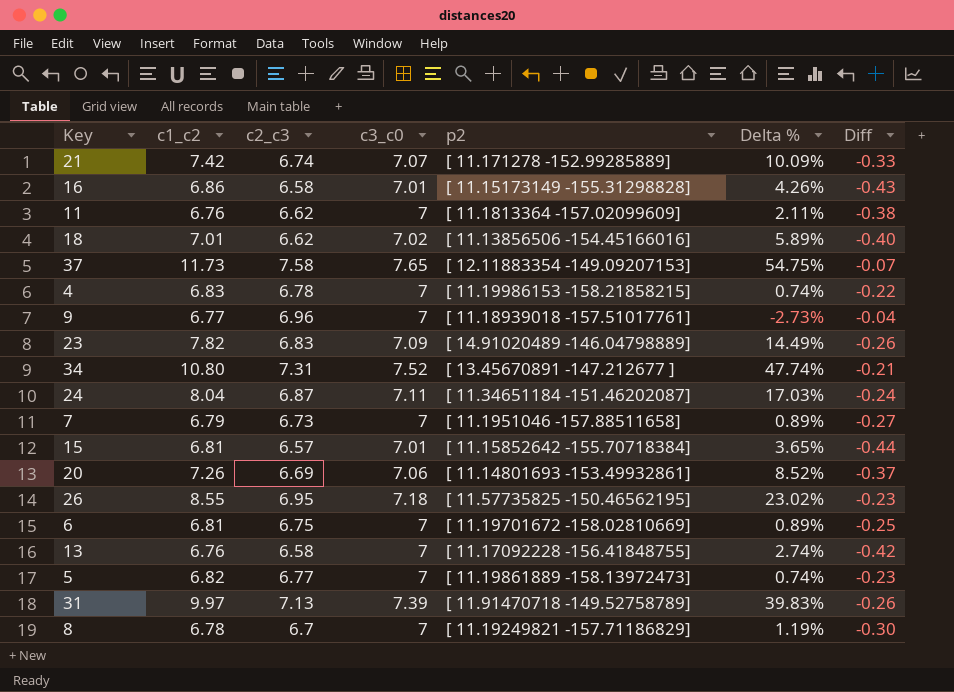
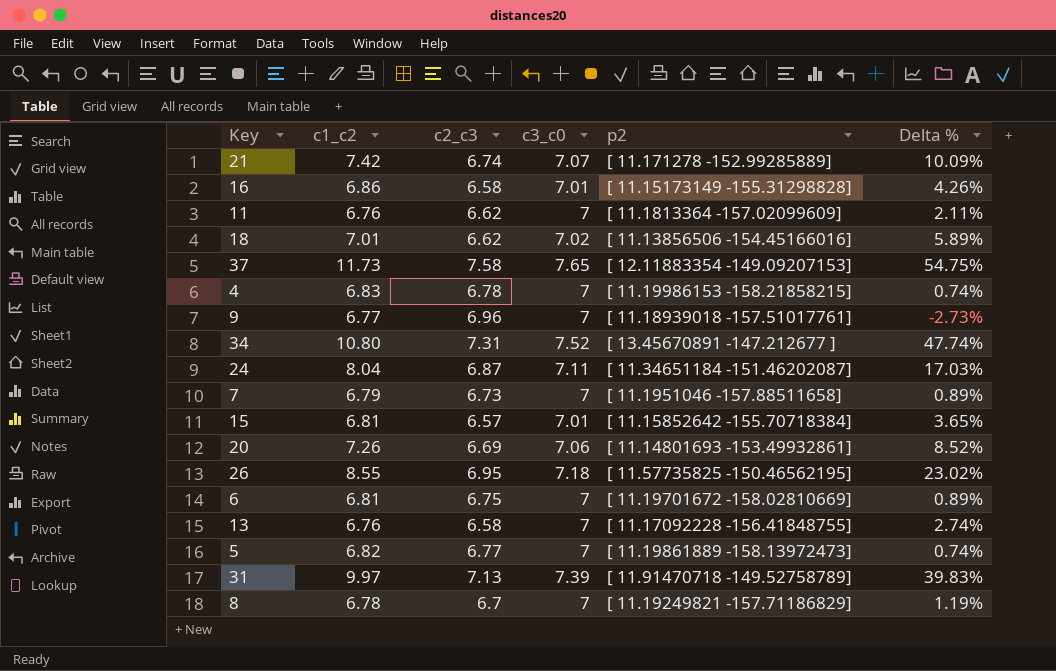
column Diff | formula: [c2_c3] - [c3_c0] -> none
row 23: 7.82 | 6.83 | 7.09 | [ 14.91020489 -146.04798889] | 14.49% | -0.26 -> none

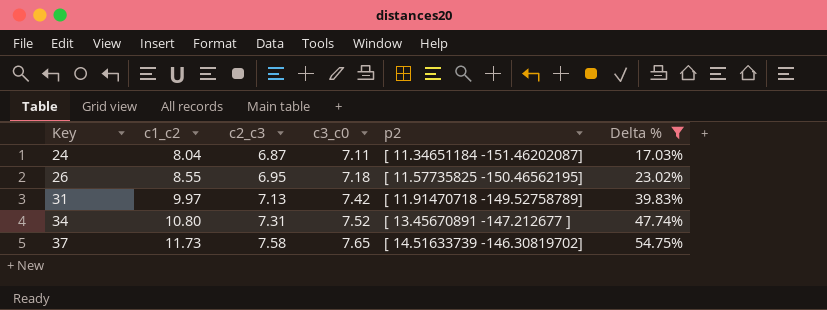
filter: none -> Delta % >= 17.03%
row order: none -> Key ascending
31 | c3_c0: 7.39 -> 7.42
37 | p2: [ 12.11883354 -149.09207153] -> [ 14.51633739 -146.30819702]

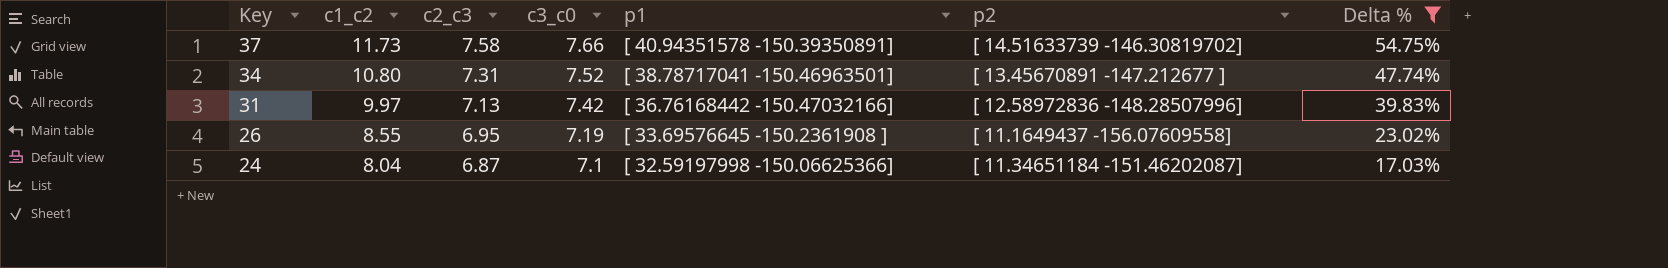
row order: Key ascending -> Key descending
column p1 | position: none -> 5
37 | c3_c0: 7.65 -> 7.66
31 | p2: [ 11.91470718 -149.52758789] -> [ 12.58972836 -148.28507996]
26 | c3_c0: 7.18 -> 7.19
26 | p2: [ 11.57735825 -150.46562195] -> [ 11.1649437 -156.07609558]
24 | c3_c0: 7.11 -> 7.1

